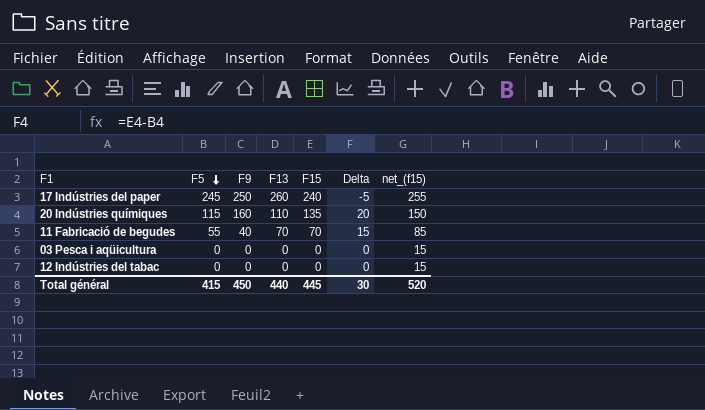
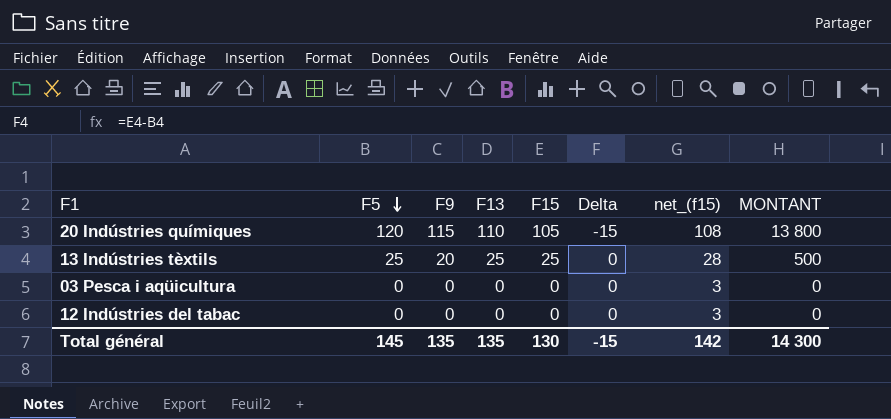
column net_(f15) | formula: [F15] + 15 -> [F15] + 3
column MONTANT | formula: none -> [F5] * [F9]
row 17 Indústries del paper: 245 | 250 | 260 | 240 | -5 | 255 -> none
row 11 Fabricació de begudes: 55 | 40 | 70 | 70 | 15 | 85 -> none
20 Indústries químiques | F5: 115 -> 120
20 Indústries químiques | F9: 160 -> 115
20 Indústries químiques | F15: 135 -> 105
20 Indústries químiques | Delta: 20 -> -15
row 13 Indústries tèxtils: none -> 25 | 20 | 25 | 25 | 0 | 28 | 500
Total général | F5: 415 -> 145
Total général | F9: 450 -> 135
Total général | F13: 440 -> 135
Total général | F15: 445 -> 130
Total général | Delta: 30 -> -15
Total général | net_(f15): 520 -> 142

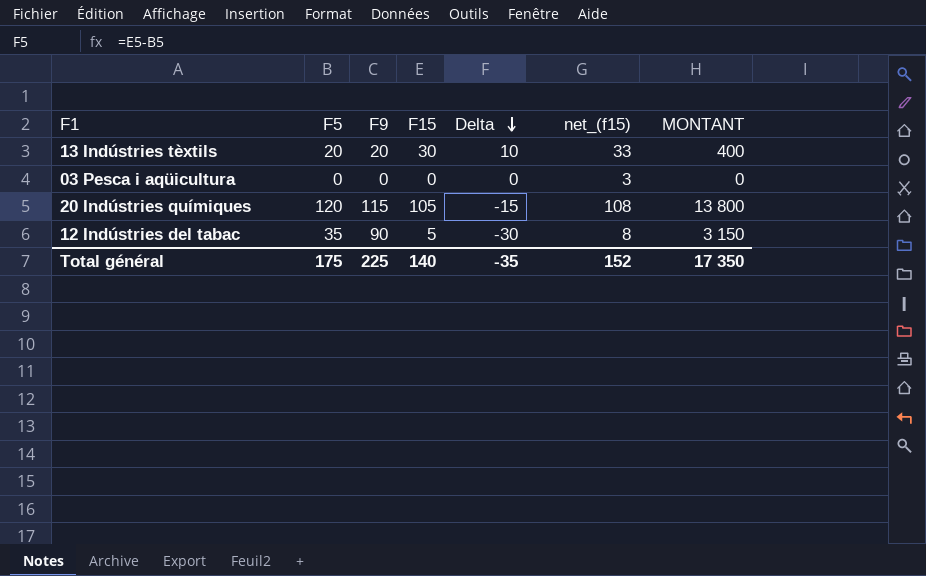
row order: F5 descending -> Delta descending
column F13 | position: 4 -> none
13 Indústries tèxtils | F5: 25 -> 20
13 Indústries tèxtils | F15: 25 -> 30
13 Indústries tèxtils | Delta: 0 -> 10
13 Indústries tèxtils | net_(f15): 28 -> 33
13 Indústries tèxtils | MONTANT: 500 -> 400
12 Indústries del tabac | F5: 0 -> 35
12 Indústries del tabac | F9: 0 -> 90
12 Indústries del tabac | F15: 0 -> 5
12 Indústries del tabac | Delta: 0 -> -30
12 Indústries del tabac | net_(f15): 3 -> 8
12 Indústries del tabac | MONTANT: 0 -> 3 150
Total général | F5: 145 -> 175
Total général | F9: 135 -> 225
Total général | F15: 130 -> 140
Total général | Delta: -15 -> -35
Total général | net_(f15): 142 -> 152
Total général | MONTANT: 14 300 -> 17 350

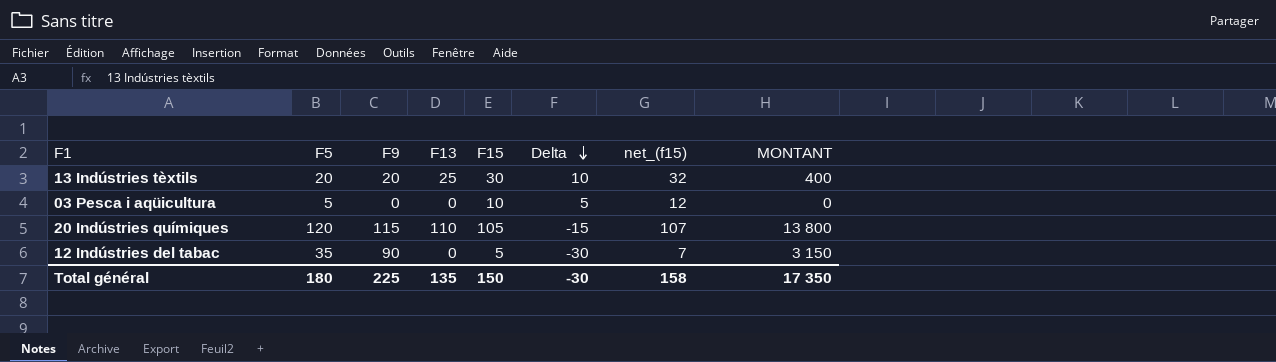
column F13 | position: none -> 4
column net_(f15) | formula: [F15] + 3 -> [F15] + 2
03 Pesca i aqüicultura | F5: 0 -> 5
03 Pesca i aqüicultura | F15: 0 -> 10
03 Pesca i aqüicultura | Delta: 0 -> 5
Total général | F5: 175 -> 180
Total général | F15: 140 -> 150
Total général | Delta: -35 -> -30
Total général | net_(f15): 152 -> 158

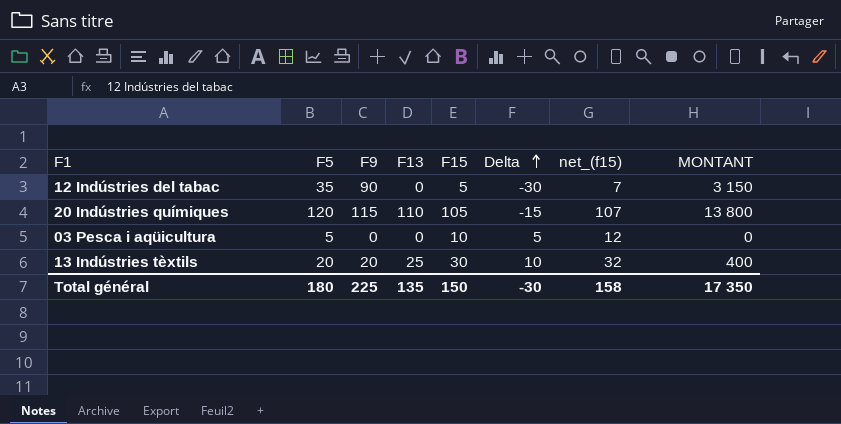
row order: Delta descending -> Delta ascending

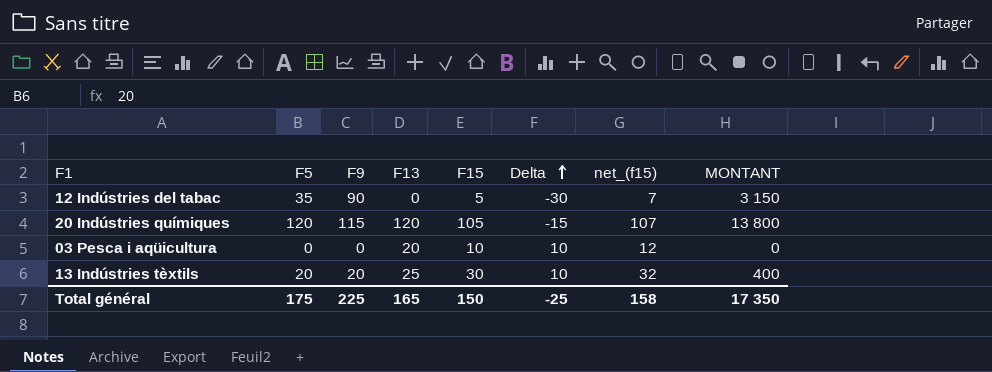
20 Indústries químiques | F13: 110 -> 120
03 Pesca i aqüicultura | F5: 5 -> 0
03 Pesca i aqüicultura | F13: 0 -> 20
03 Pesca i aqüicultura | Delta: 5 -> 10
Total général | F5: 180 -> 175
Total général | F13: 135 -> 165
Total général | Delta: -30 -> -25

